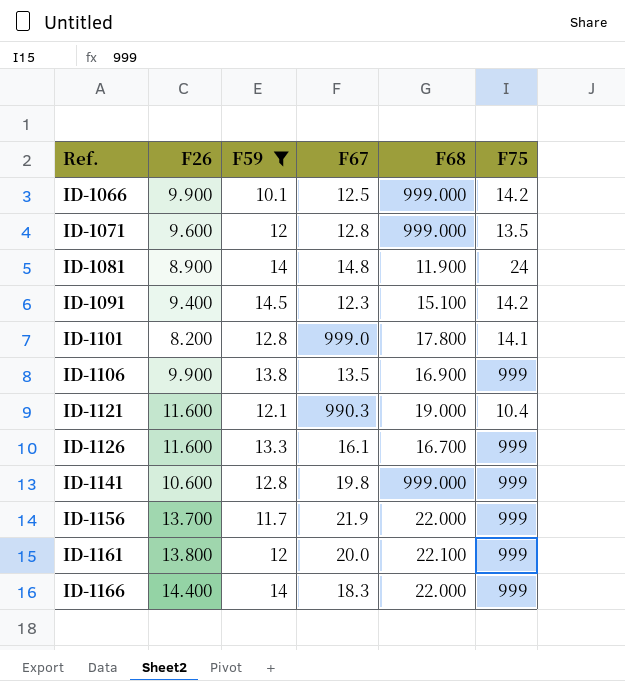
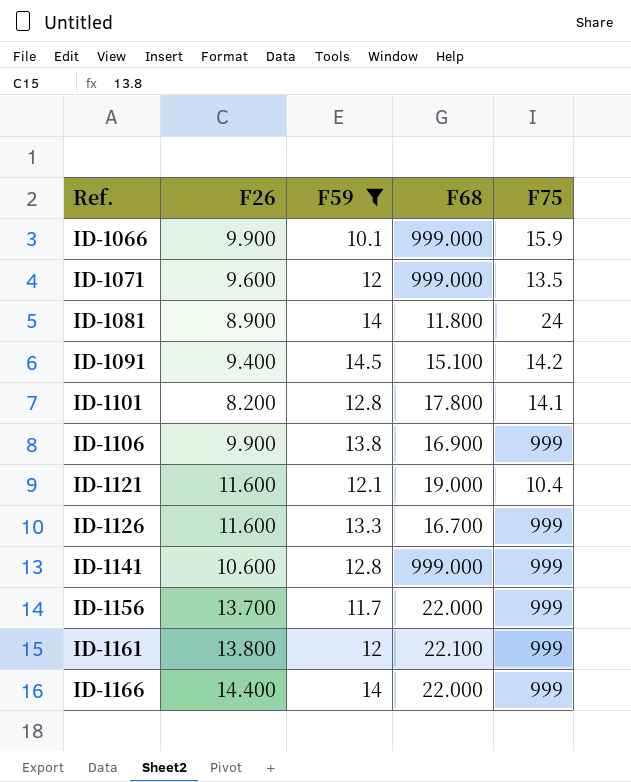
column F67 | position: 4 -> none
ID-1066 | F75: 14.2 -> 15.9
ID-1081 | F68: 11.900 -> 11.800

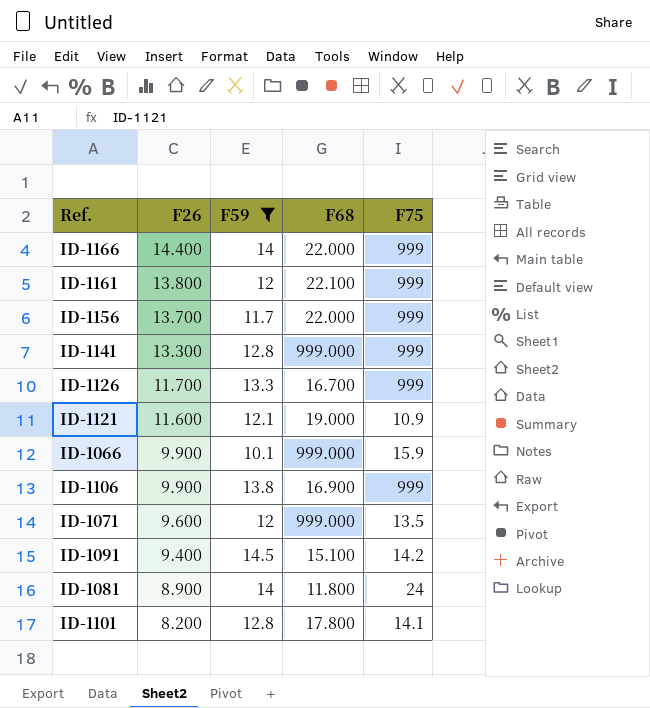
row order: Ref. ascending -> F26 descending
ID-1141 | F26: 10.600 -> 13.300
ID-1126 | F26: 11.600 -> 11.700
ID-1121 | F75: 10.4 -> 10.9

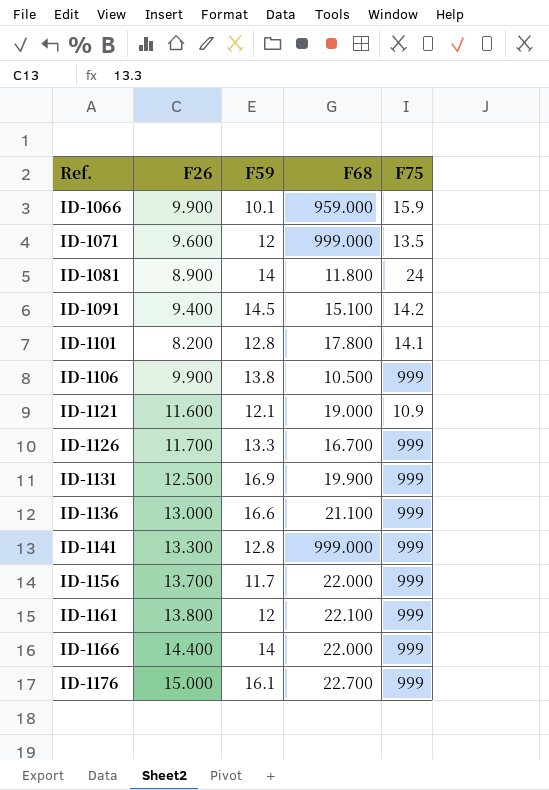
filter: F59 <= 14.5 -> none
row order: F26 descending -> Ref. ascending
ID-1066 | F68: 999.000 -> 959.000
ID-1106 | F68: 16.900 -> 10.500

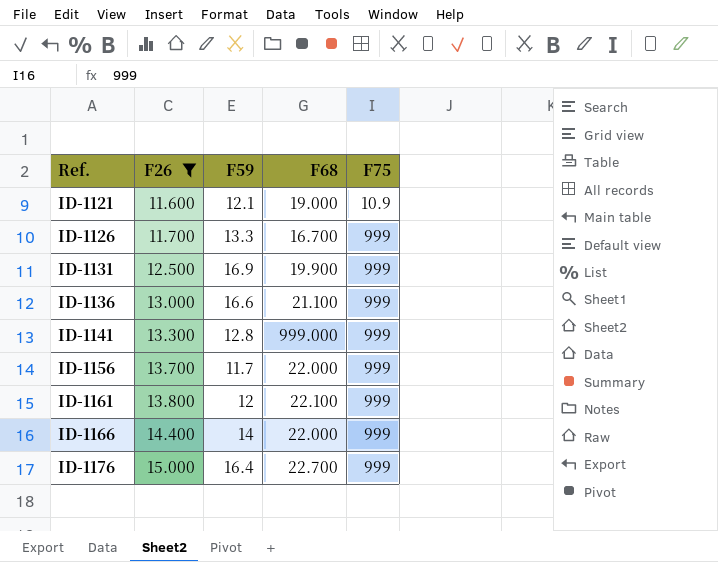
filter: none -> F26 >= 11.600
ID-1176 | F59: 16.1 -> 16.4

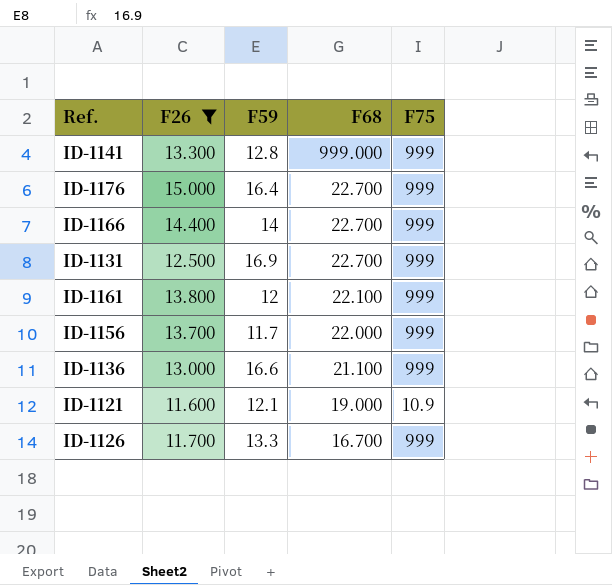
row order: Ref. ascending -> F68 descending
ID-1166 | F68: 22.000 -> 22.700
ID-1131 | F68: 19.900 -> 22.700

